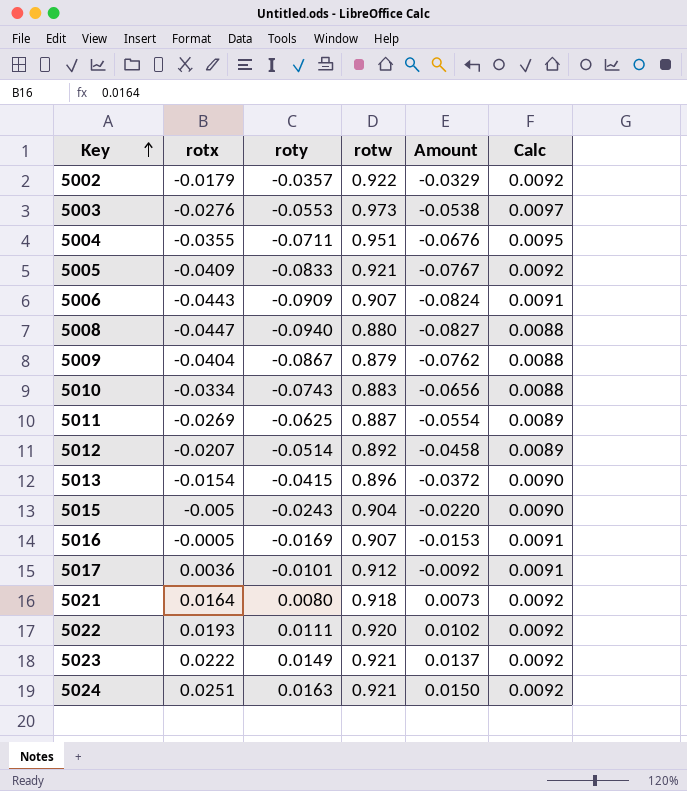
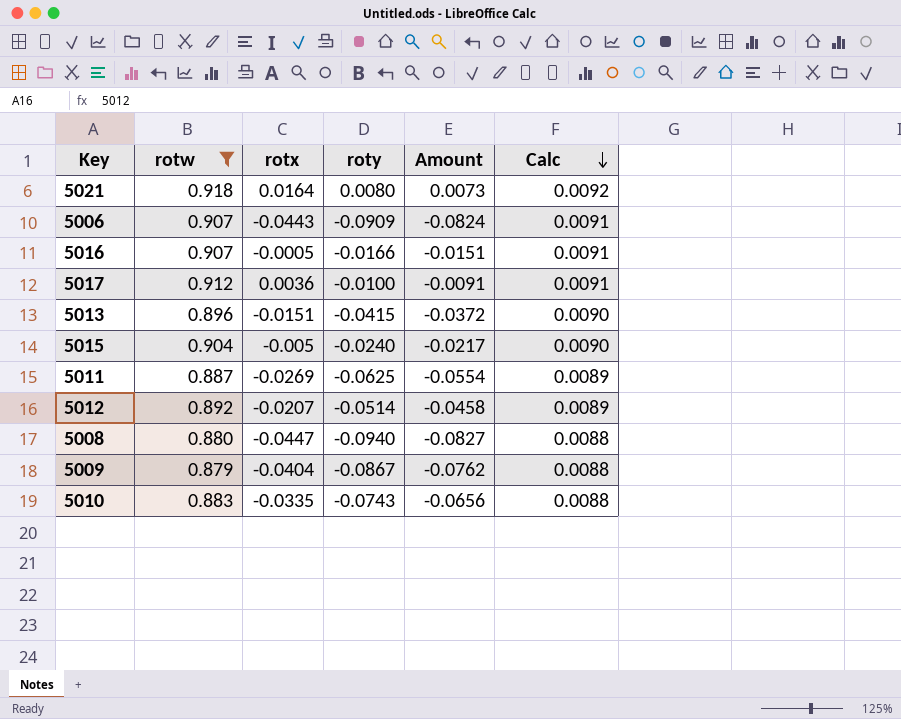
filter: none -> rotw <= 0.918
row order: Key ascending -> Calc descending
column rotw | position: 4 -> 2
5016 | roty: -0.0169 -> -0.0166
5016 | Amount: -0.0153 -> -0.0151
5017 | roty: -0.0101 -> -0.0100
5017 | Amount: -0.0092 -> -0.0091
5013 | rotx: -0.0154 -> -0.0151
5015 | roty: -0.0243 -> -0.0240
5015 | Amount: -0.0220 -> -0.0217
5010 | rotx: -0.0334 -> -0.0335

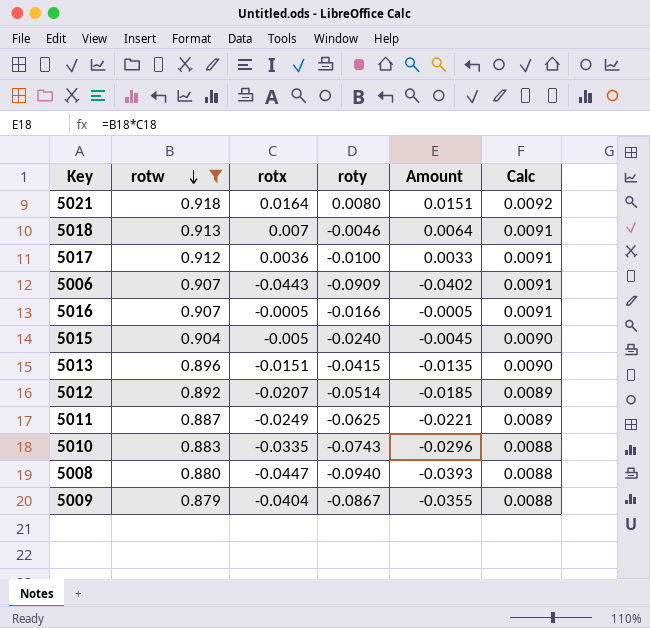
row order: Calc descending -> rotw descending
column Amount | formula: [rotw] * [roty] -> [rotw] * [rotx]
row 5018: none -> 0.913 | 0.007 | -0.0046 | 0.0064 | 0.0091
5011 | rotx: -0.0269 -> -0.0249

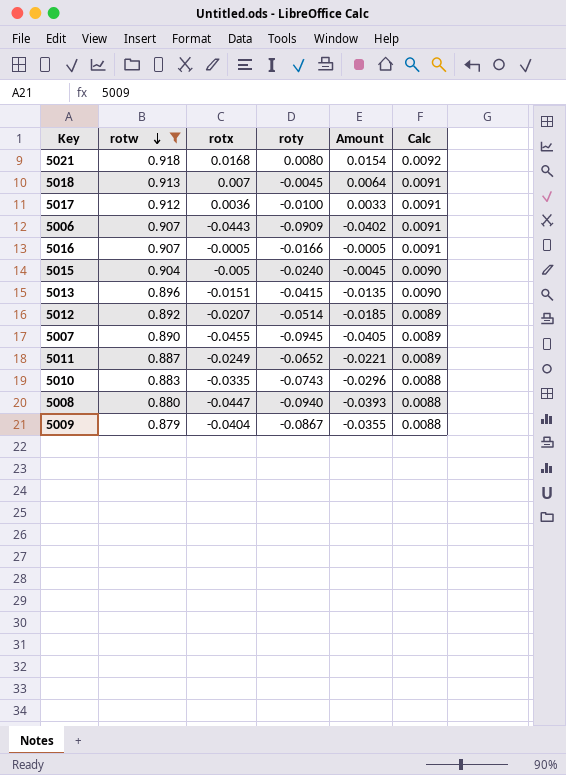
5021 | rotx: 0.0164 -> 0.0168
5021 | Amount: 0.0151 -> 0.0154
5018 | roty: -0.0046 -> -0.0045
row 5007: none -> 0.890 | -0.0455 | -0.0945 | -0.0405 | 0.0089
5011 | roty: -0.0625 -> -0.0652

